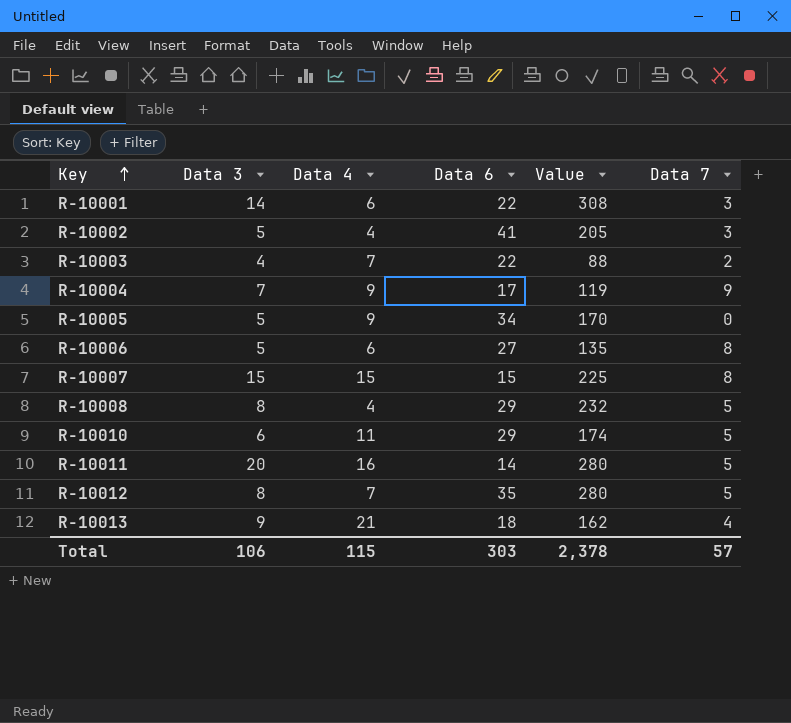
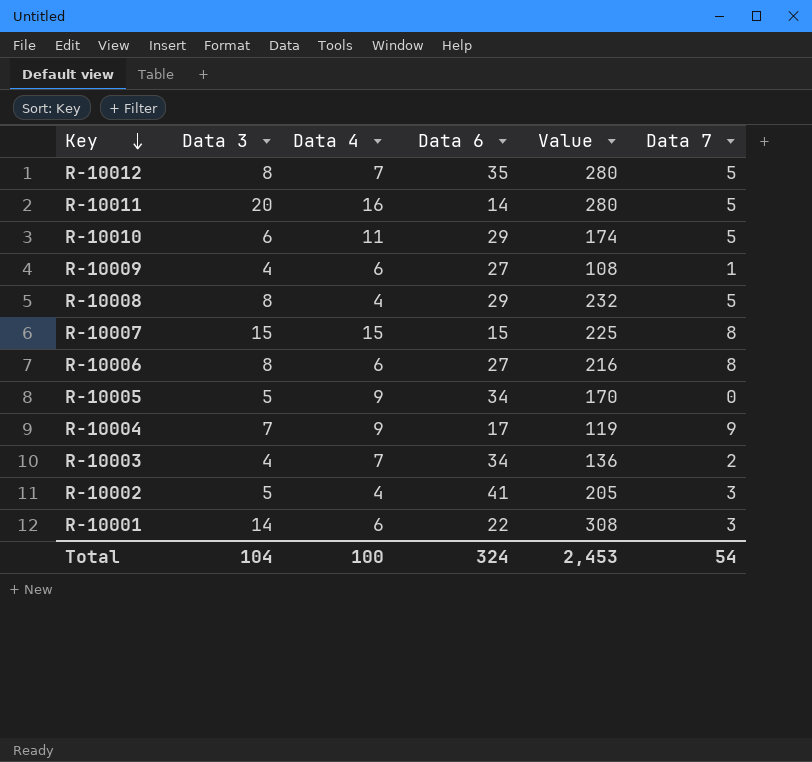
row order: Key ascending -> Key descending
row R-10013: 9 | 21 | 18 | 162 | 4 -> none
row R-10009: none -> 4 | 6 | 27 | 108 | 1
R-10006 | Data 3: 5 -> 8
R-10006 | Value: 135 -> 216
R-10003 | Data 6: 22 -> 34
R-10003 | Value: 88 -> 136
Total | Data 3: 106 -> 104
Total | Data 4: 115 -> 100
Total | Data 6: 303 -> 324
Total | Value: 2,378 -> 2,453
Total | Data 7: 57 -> 54

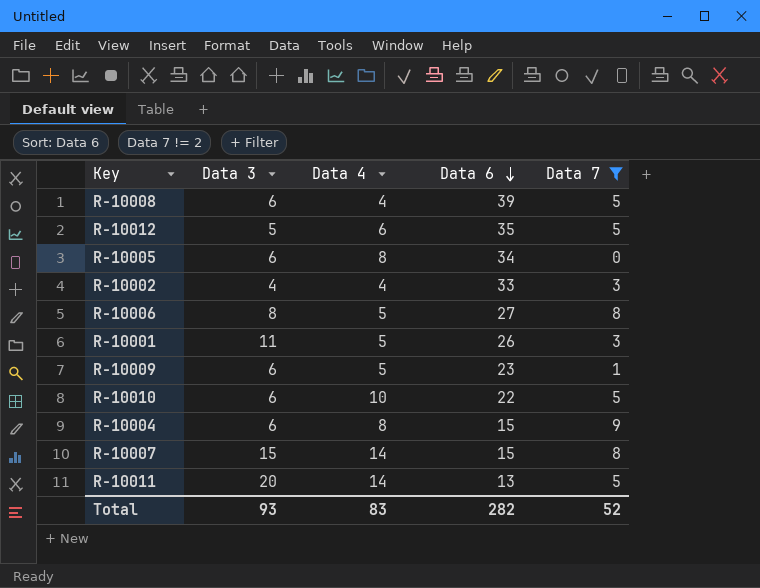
filter: none -> Data 7 != 2
row order: Key descending -> Data 6 descending
column Value | formula: [Data 3] * [Data 6] -> none
R-10008 | Data 3: 8 -> 6
R-10008 | Data 6: 29 -> 39
R-10012 | Data 3: 8 -> 5
R-10012 | Data 4: 7 -> 6
R-10005 | Data 3: 5 -> 6
R-10005 | Data 4: 9 -> 8
R-10002 | Data 3: 5 -> 4
R-10002 | Data 6: 41 -> 33
R-10006 | Data 4: 6 -> 5
R-10001 | Data 3: 14 -> 11
R-10001 | Data 4: 6 -> 5
R-10001 | Data 6: 22 -> 26
R-10009 | Data 3: 4 -> 6
R-10009 | Data 4: 6 -> 5
R-10009 | Data 6: 27 -> 23
R-10010 | Data 4: 11 -> 10
R-10010 | Data 6: 29 -> 22
R-10004 | Data 3: 7 -> 6
R-10004 | Data 4: 9 -> 8
R-10004 | Data 6: 17 -> 15
R-10007 | Data 4: 15 -> 14
R-10011 | Data 4: 16 -> 14
R-10011 | Data 6: 14 -> 13
Total | Data 3: 104 -> 93
Total | Data 4: 100 -> 83
Total | Data 6: 324 -> 282
Total | Data 7: 54 -> 52

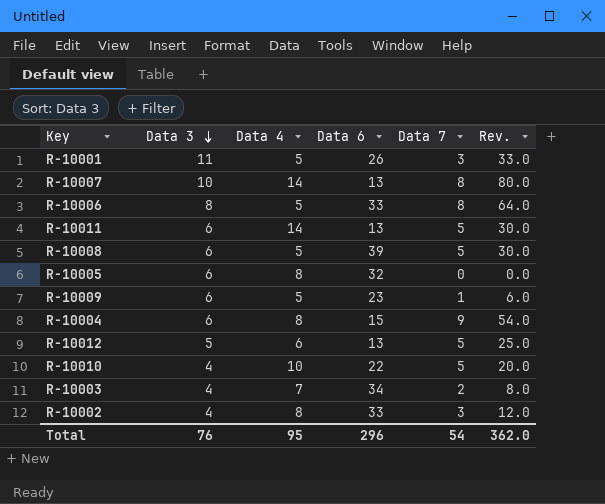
filter: Data 7 != 2 -> none
row order: Data 6 descending -> Data 3 descending
column Rev. | formula: none -> [Data 3] * [Data 7]
R-10007 | Data 3: 15 -> 10
R-10007 | Data 6: 15 -> 13
R-10006 | Data 6: 27 -> 33
R-10011 | Data 3: 20 -> 6
R-10008 | Data 4: 4 -> 5
R-10005 | Data 6: 34 -> 32
R-10012 | Data 6: 35 -> 13
R-10010 | Data 3: 6 -> 4
R-10002 | Data 4: 4 -> 8
Total | Data 3: 93 -> 76
Total | Data 4: 83 -> 95
Total | Data 6: 282 -> 296
Total | Data 7: 52 -> 54

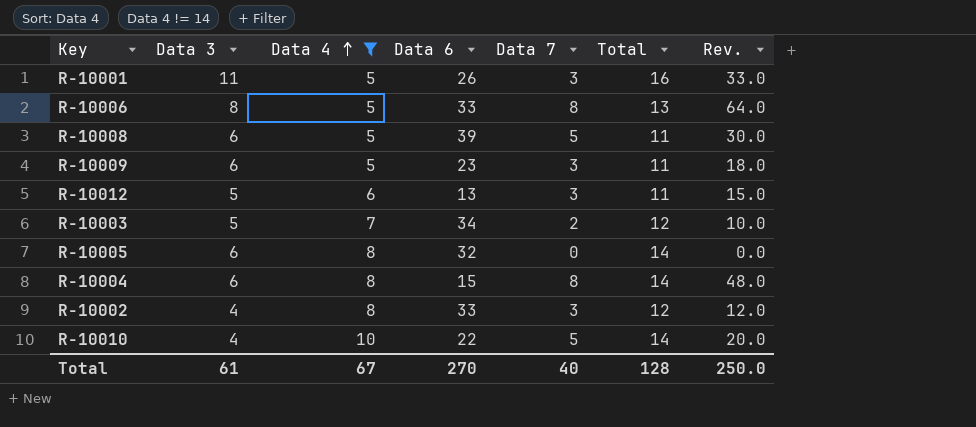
filter: none -> Data 4 != 14
row order: Data 3 descending -> Data 4 ascending
column Total | formula: none -> [Data 3] + [Data 4]
R-10009 | Data 7: 1 -> 3
R-10009 | Rev.: 6.0 -> 18.0
R-10012 | Data 7: 5 -> 3
R-10012 | Rev.: 25.0 -> 15.0
R-10003 | Data 3: 4 -> 5
R-10003 | Rev.: 8.0 -> 10.0
R-10004 | Data 7: 9 -> 8
R-10004 | Rev.: 54.0 -> 48.0
Total | Data 3: 76 -> 61
Total | Data 4: 95 -> 67
Total | Data 6: 296 -> 270
Total | Data 7: 54 -> 40
Total | Rev.: 362.0 -> 250.0

